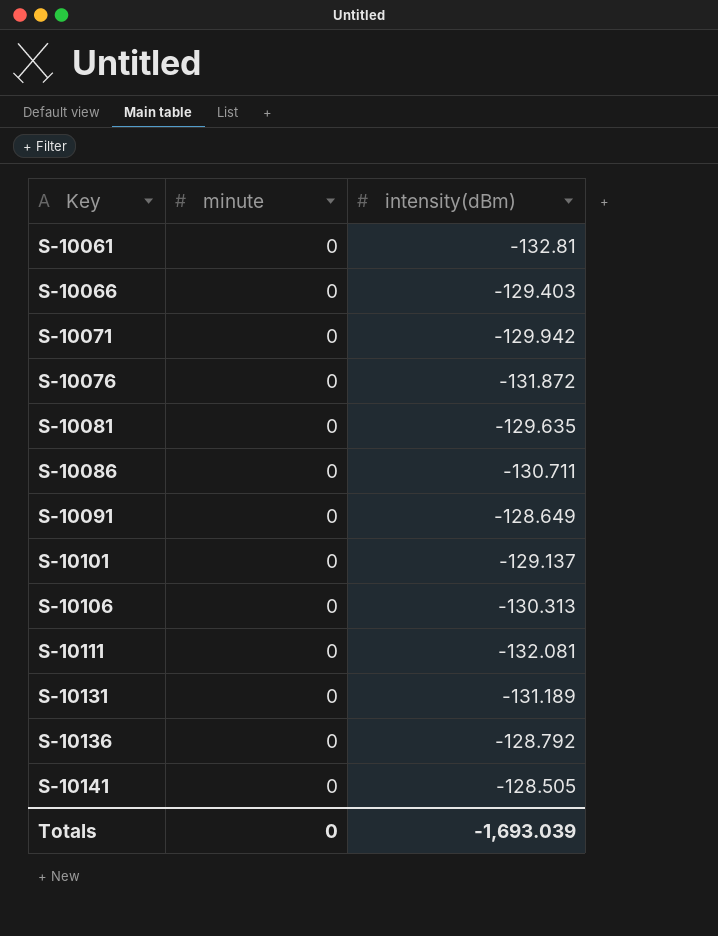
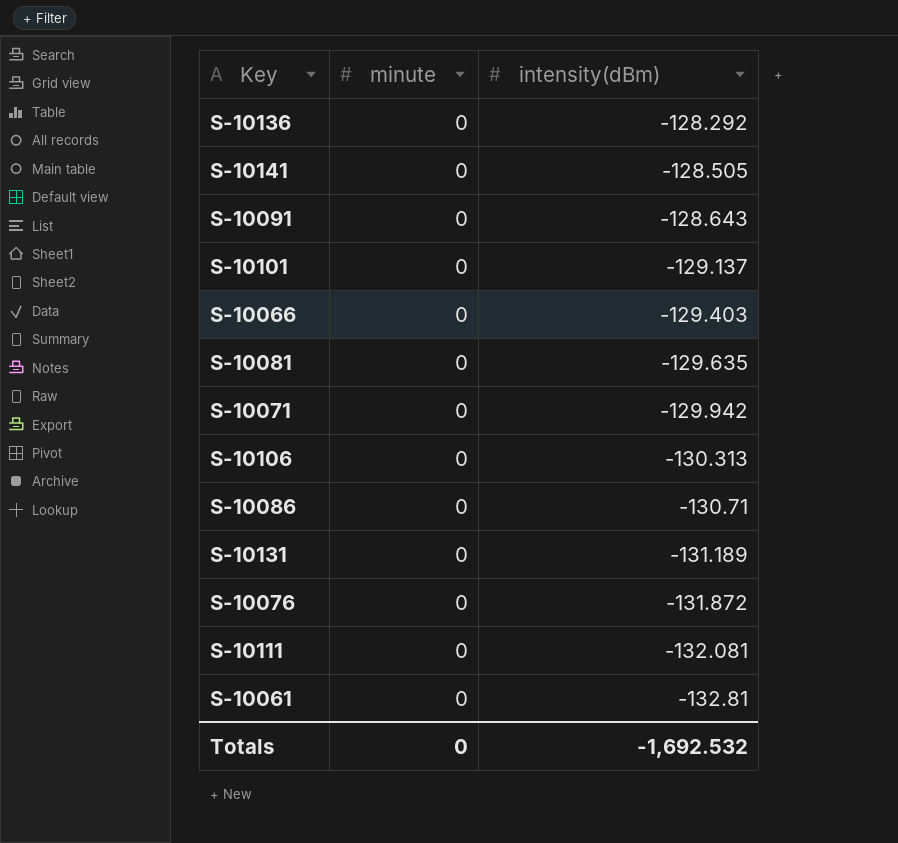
row order: Key ascending -> intensity(dBm) descending
S-10136 | intensity(dBm): -128.792 -> -128.292
S-10091 | intensity(dBm): -128.649 -> -128.643
S-10086 | intensity(dBm): -130.711 -> -130.71
Totals | intensity(dBm): -1,693.039 -> -1,692.532

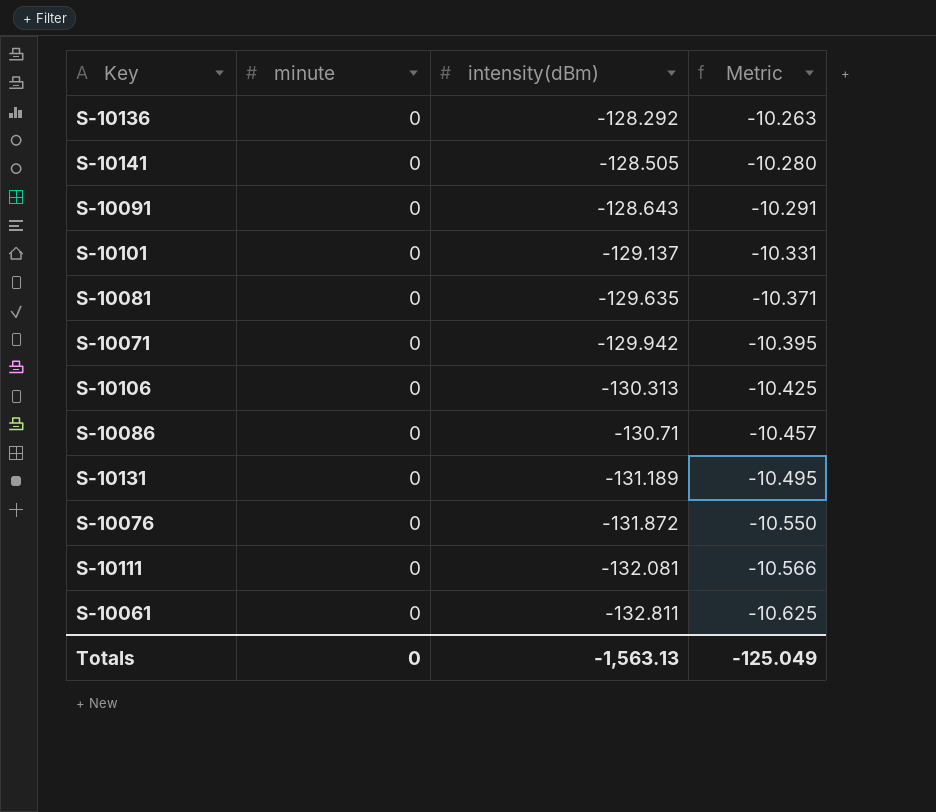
column Metric | formula: none -> [intensity(dBm)] * 0.08
row S-10066: 0 | -129.403 -> none
S-10061 | intensity(dBm): -132.81 -> -132.811
Totals | intensity(dBm): -1,692.532 -> -1,563.13

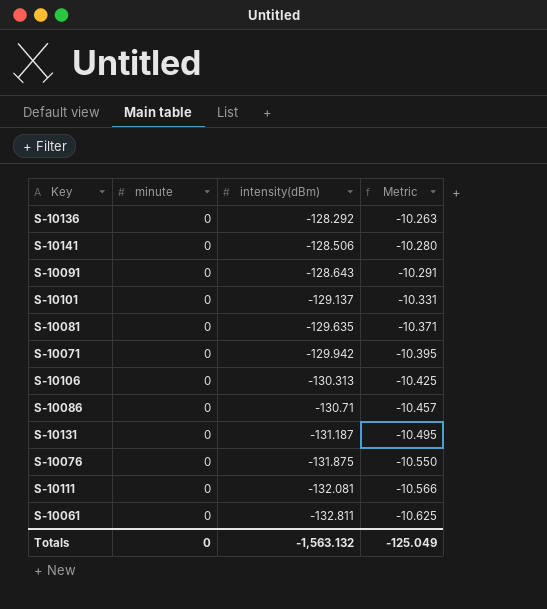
S-10141 | intensity(dBm): -128.505 -> -128.506
S-10131 | intensity(dBm): -131.189 -> -131.187
S-10076 | intensity(dBm): -131.872 -> -131.875
Totals | intensity(dBm): -1,563.13 -> -1,563.132

